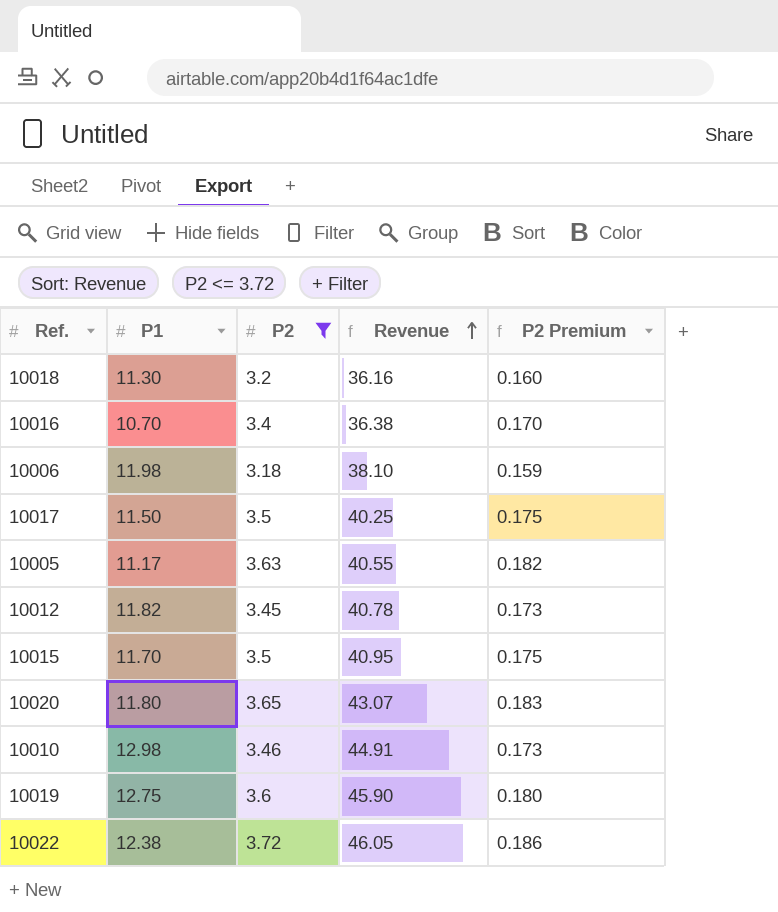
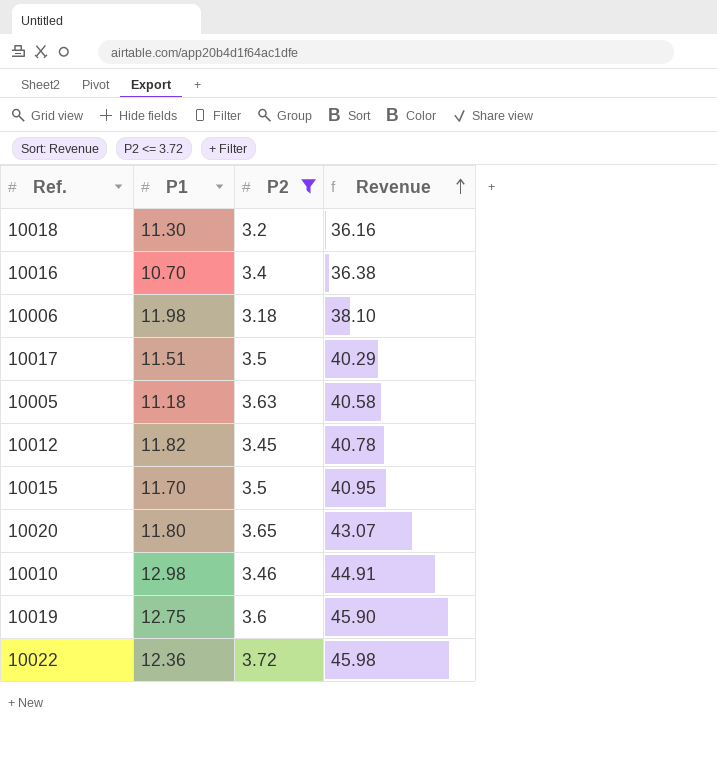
column P2 Premium | formula: [P2] * 0.05 -> none
10017 | P1: 11.50 -> 11.51
10017 | Revenue: 40.25 -> 40.29
10005 | P1: 11.17 -> 11.18
10005 | Revenue: 40.55 -> 40.58
10022 | P1: 12.38 -> 12.36
10022 | Revenue: 46.05 -> 45.98

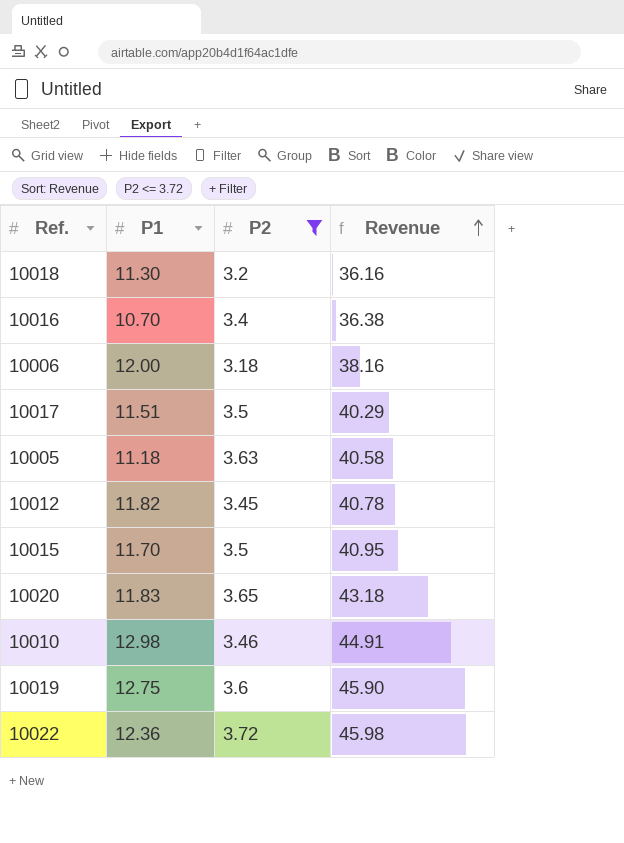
10006 | P1: 11.98 -> 12.00
10006 | Revenue: 38.10 -> 38.16
10020 | P1: 11.80 -> 11.83
10020 | Revenue: 43.07 -> 43.18

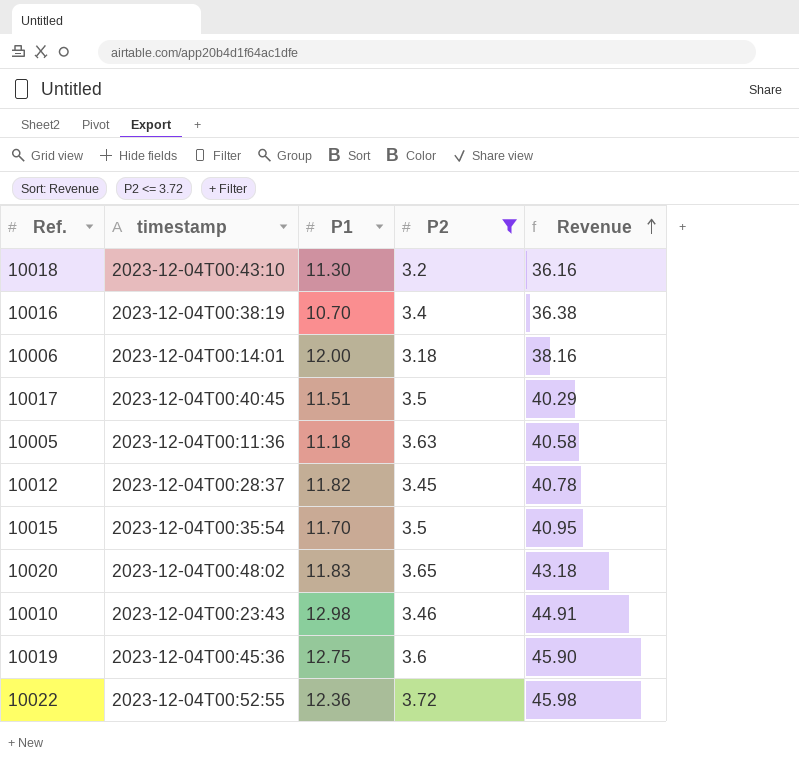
column timestamp | position: none -> 2

